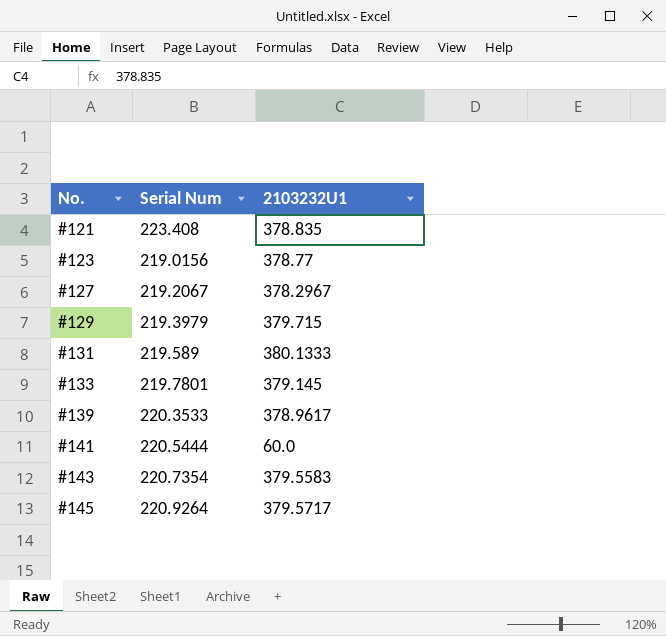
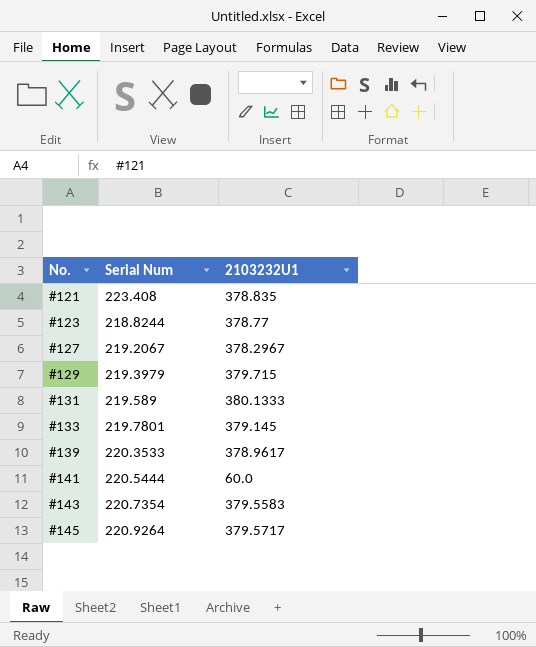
#123 | Serial Num: 219.0156 -> 218.8244

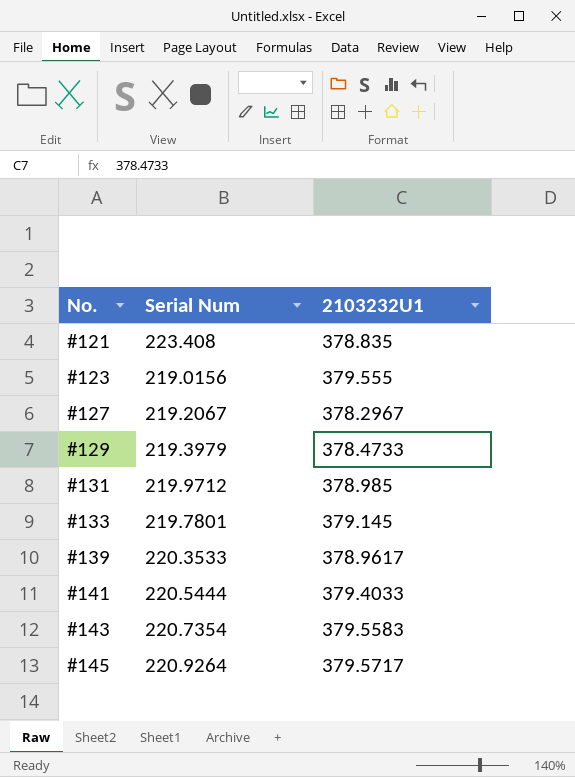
#123 | Serial Num: 218.8244 -> 219.0156
#123 | 2103232U1: 378.77 -> 379.555
#129 | 2103232U1: 379.715 -> 378.4733
#131 | Serial Num: 219.589 -> 219.9712
#131 | 2103232U1: 380.1333 -> 378.985
#141 | 2103232U1: 60.0 -> 379.4033

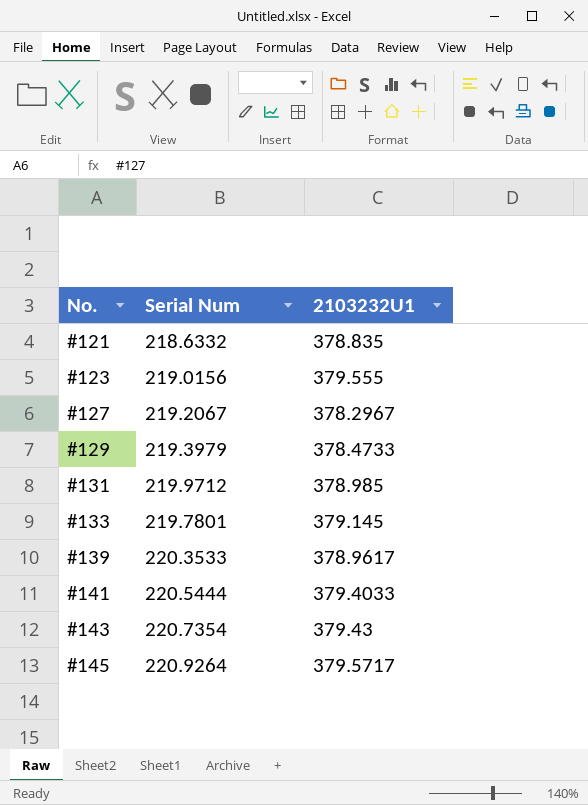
#121 | Serial Num: 223.408 -> 218.6332
#143 | 2103232U1: 379.5583 -> 379.43

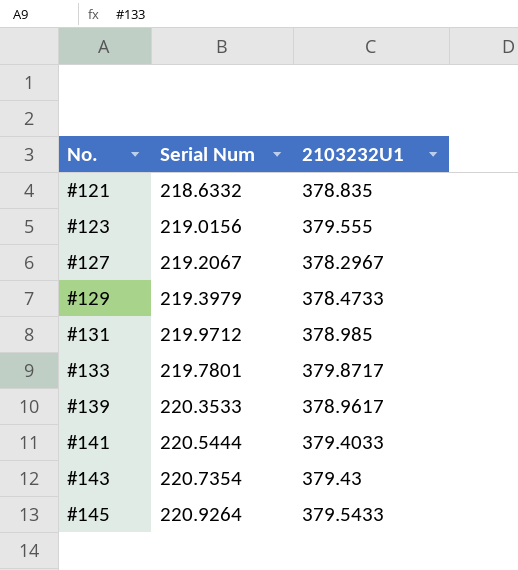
#133 | 2103232U1: 379.145 -> 379.8717
#145 | 2103232U1: 379.5717 -> 379.5433

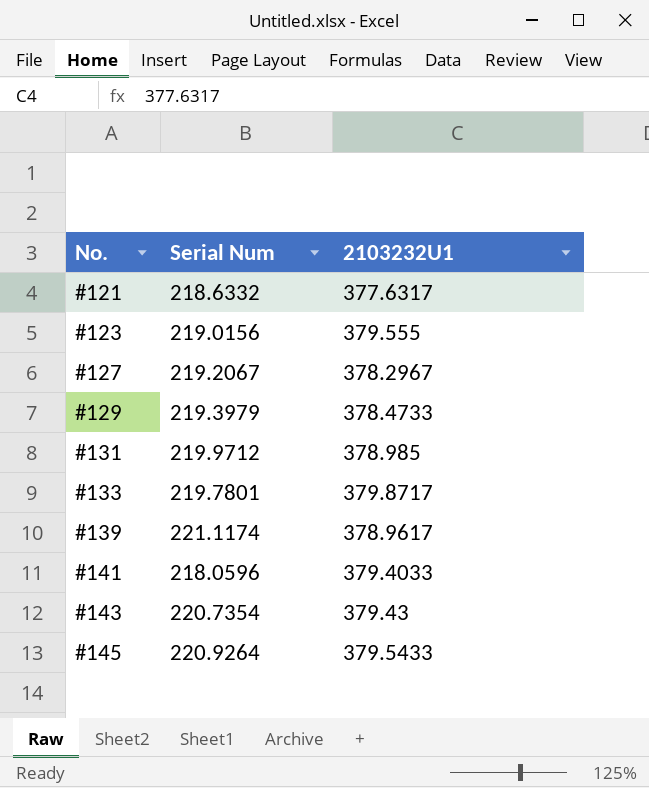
#121 | 2103232U1: 378.835 -> 377.6317
#139 | Serial Num: 220.3533 -> 221.1174
#141 | Serial Num: 220.5444 -> 218.0596

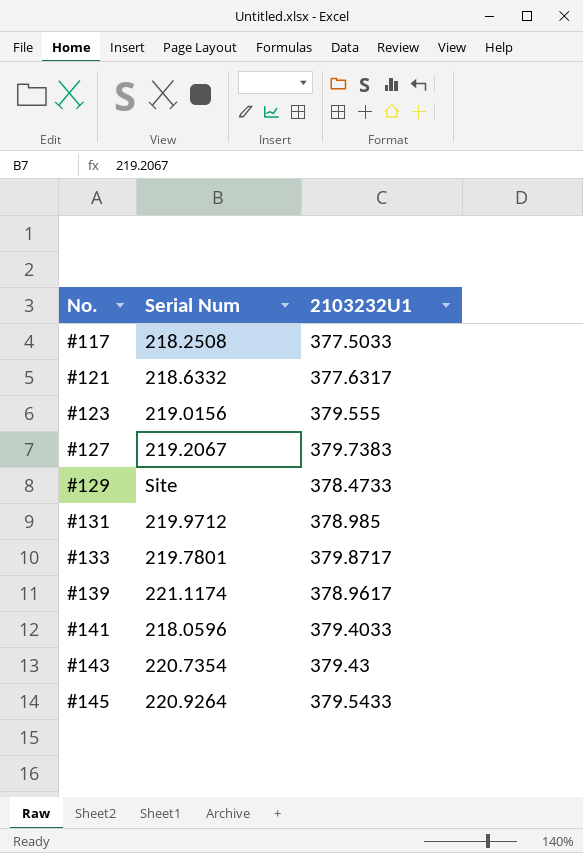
row #117: none -> 218.2508 | 377.5033
#127 | 2103232U1: 378.2967 -> 379.7383
#129 | Serial Num: 219.3979 -> Site

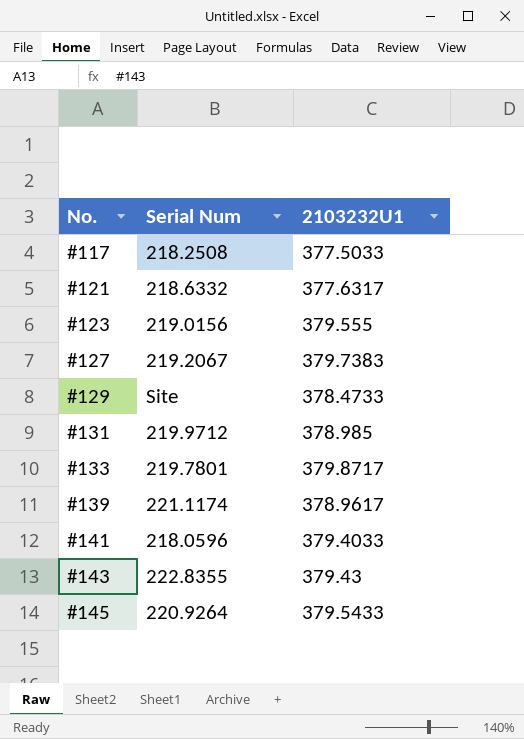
#143 | Serial Num: 220.7354 -> 222.8355

